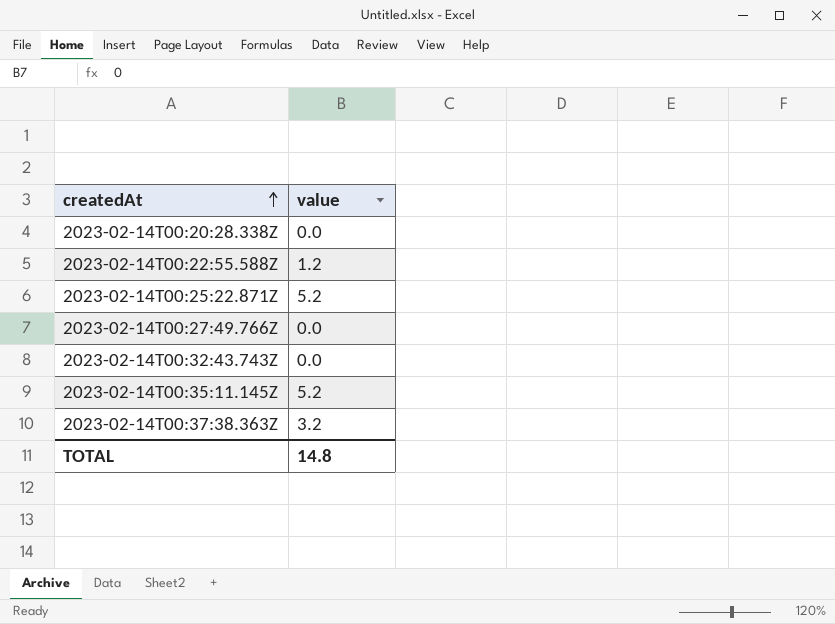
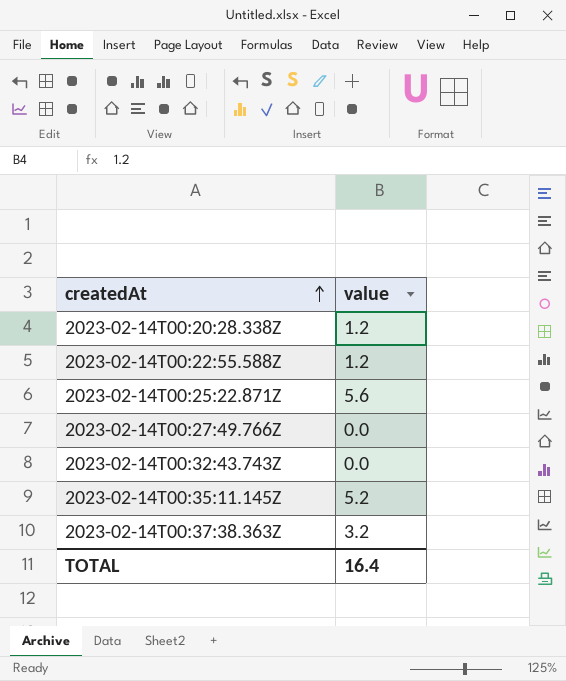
2023-02-14T00:20:28.338Z | value: 0.0 -> 1.2
2023-02-14T00:25:22.871Z | value: 5.2 -> 5.6
TOTAL | value: 14.8 -> 16.4

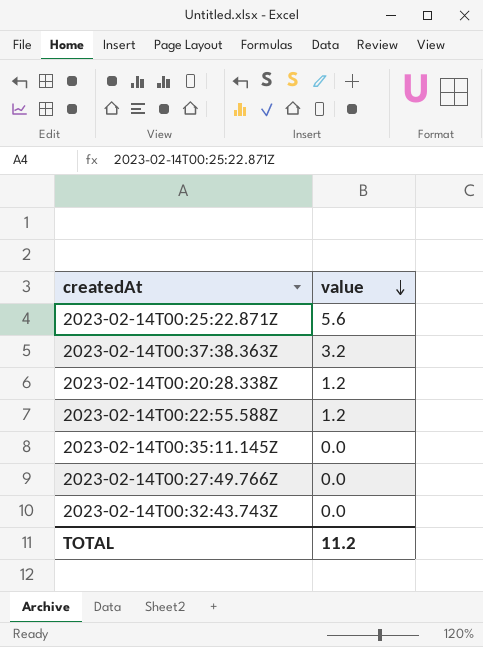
row order: createdAt ascending -> value descending
2023-02-14T00:35:11.145Z | value: 5.2 -> 0.0
TOTAL | value: 16.4 -> 11.2

